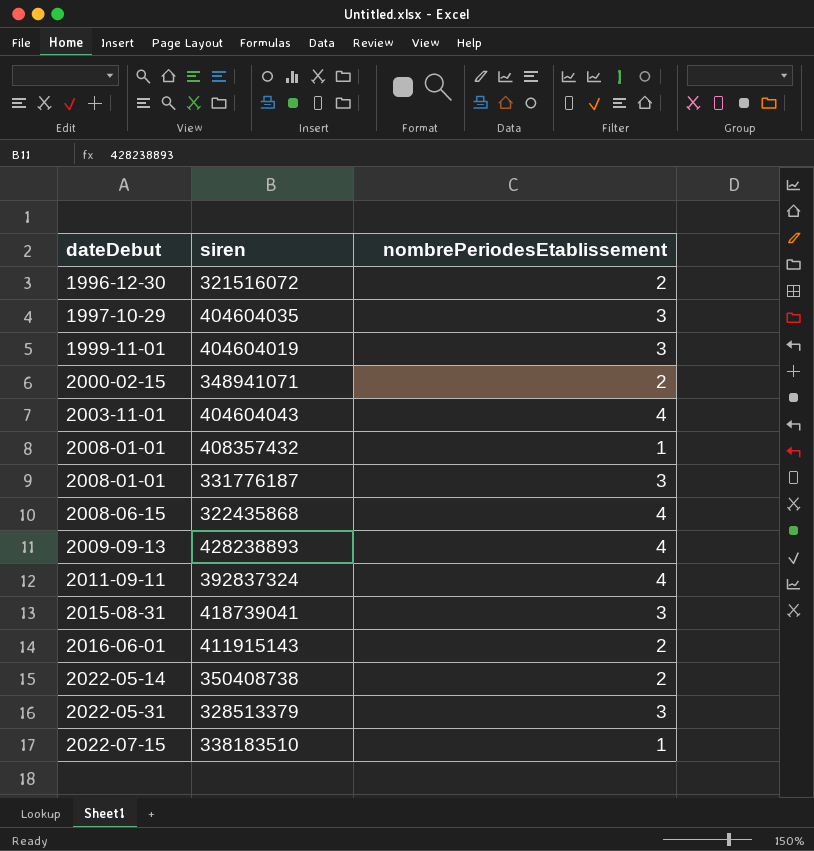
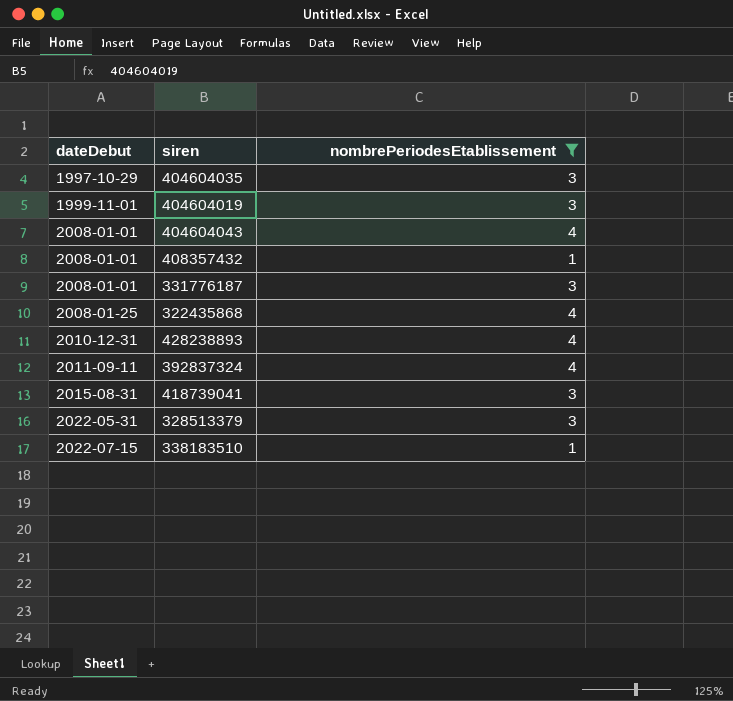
filter: none -> nombrePeriodesEtablissement != 2
404604043 | dateDebut: 2003-11-01 -> 2008-01-01
322435868 | dateDebut: 2008-06-15 -> 2008-01-25
428238893 | dateDebut: 2009-09-13 -> 2010-12-31

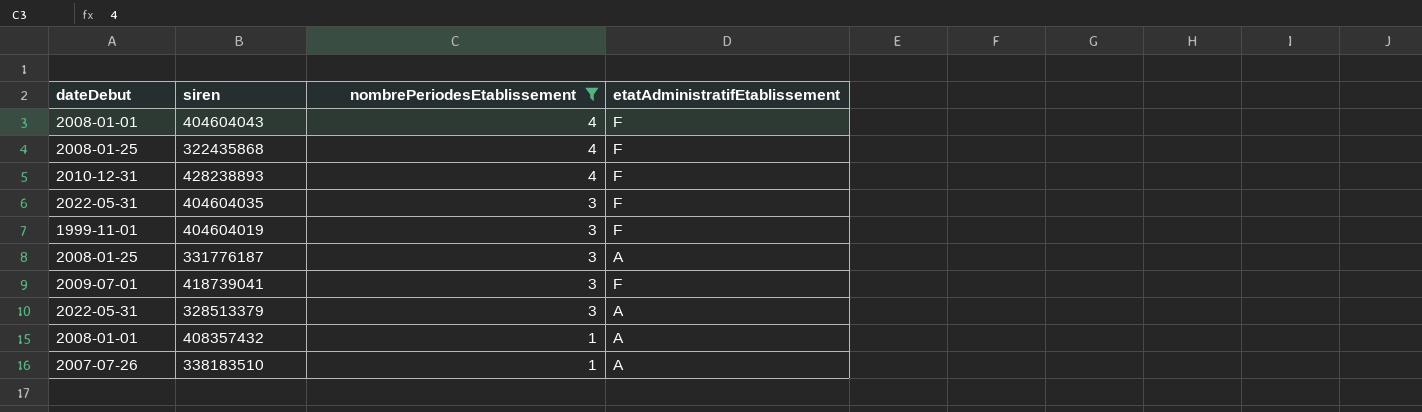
row order: dateDebut ascending -> nombrePeriodesEtablissement descending
column etatAdministratifEtablissement | position: none -> 4
row 392837324: 2011-09-11 | 4 -> none
404604035 | dateDebut: 1997-10-29 -> 2022-05-31
331776187 | dateDebut: 2008-01-01 -> 2008-01-25
418739041 | dateDebut: 2015-08-31 -> 2009-07-01
338183510 | dateDebut: 2022-07-15 -> 2007-07-26

